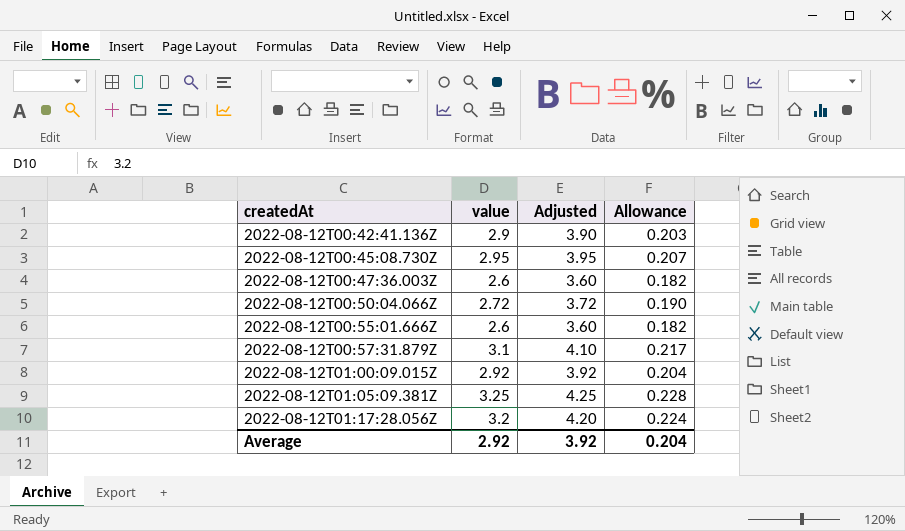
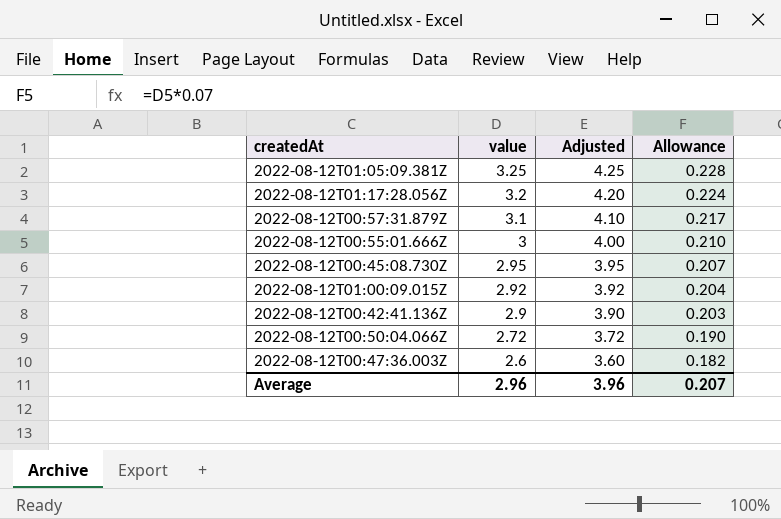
row order: createdAt ascending -> value descending
2022-08-12T00:55:01.666Z | value: 2.6 -> 3
2022-08-12T00:55:01.666Z | Adjusted: 3.60 -> 4.00
2022-08-12T00:55:01.666Z | Allowance: 0.182 -> 0.210
Average | value: 2.92 -> 2.96
Average | Adjusted: 3.92 -> 3.96
Average | Allowance: 0.204 -> 0.207

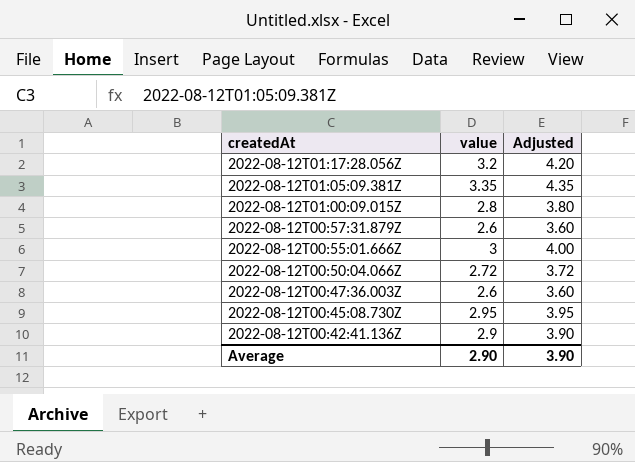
row order: value descending -> createdAt descending
column Allowance | formula: [value] * 0.07 -> none
2022-08-12T01:05:09.381Z | value: 3.25 -> 3.35
2022-08-12T01:05:09.381Z | Adjusted: 4.25 -> 4.35
2022-08-12T01:00:09.015Z | value: 2.92 -> 2.8
2022-08-12T01:00:09.015Z | Adjusted: 3.92 -> 3.80
2022-08-12T00:57:31.879Z | value: 3.1 -> 2.6
2022-08-12T00:57:31.879Z | Adjusted: 4.10 -> 3.60
Average | value: 2.96 -> 2.90
Average | Adjusted: 3.96 -> 3.90

